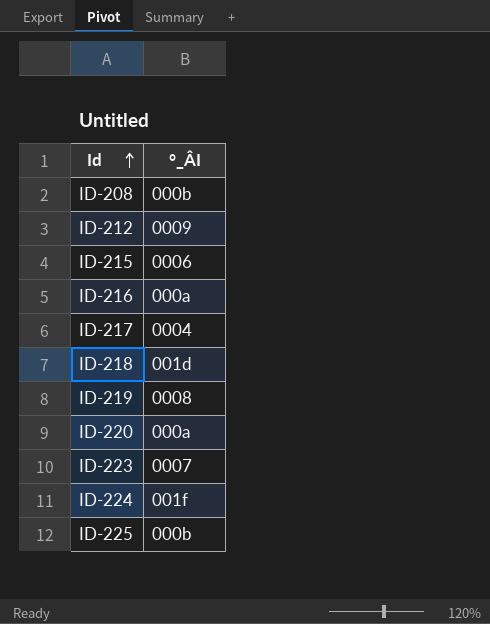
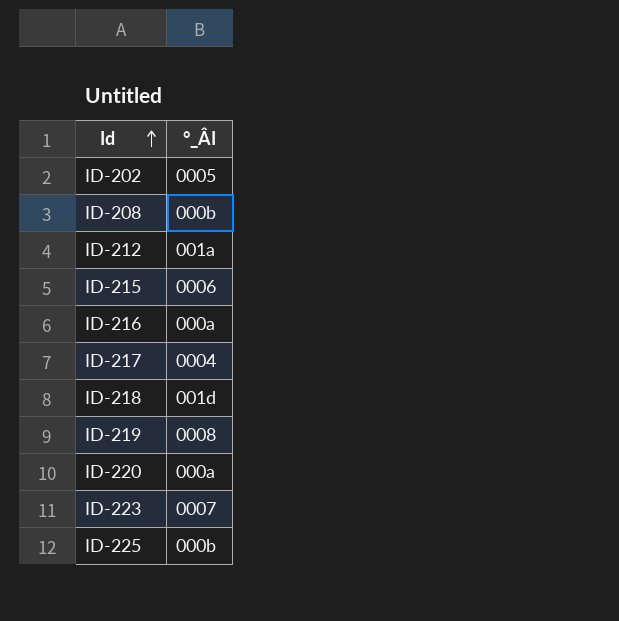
row ID-224: 001f -> none
row ID-202: none -> 0005
ID-212 | °_ÂI: 0009 -> 001a

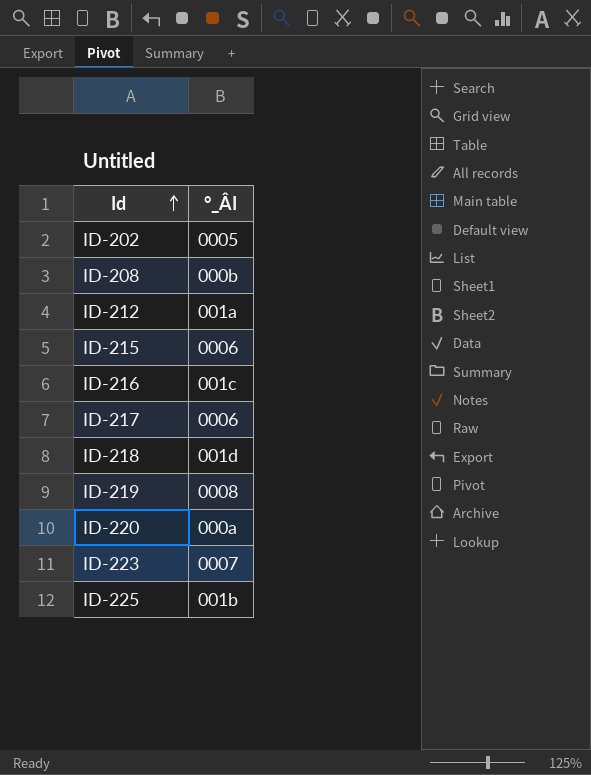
ID-216 | °_ÂI: 000a -> 001c
ID-217 | °_ÂI: 0004 -> 0006
ID-225 | °_ÂI: 000b -> 001b

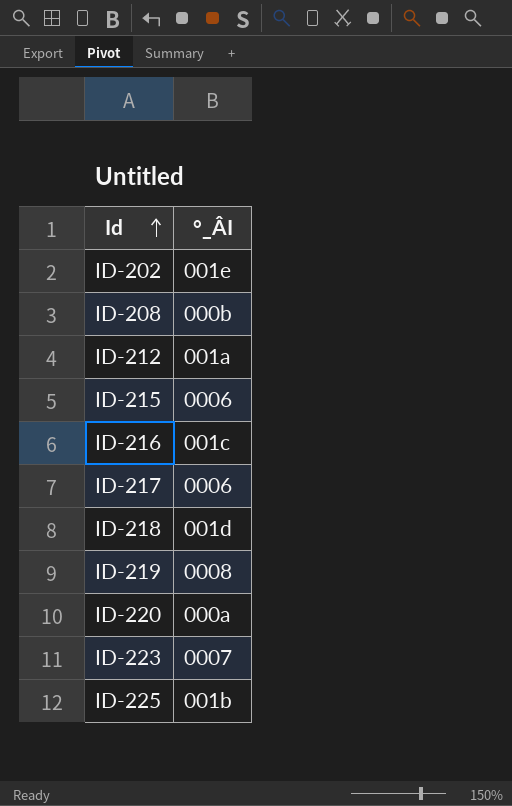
ID-202 | °_ÂI: 0005 -> 001e

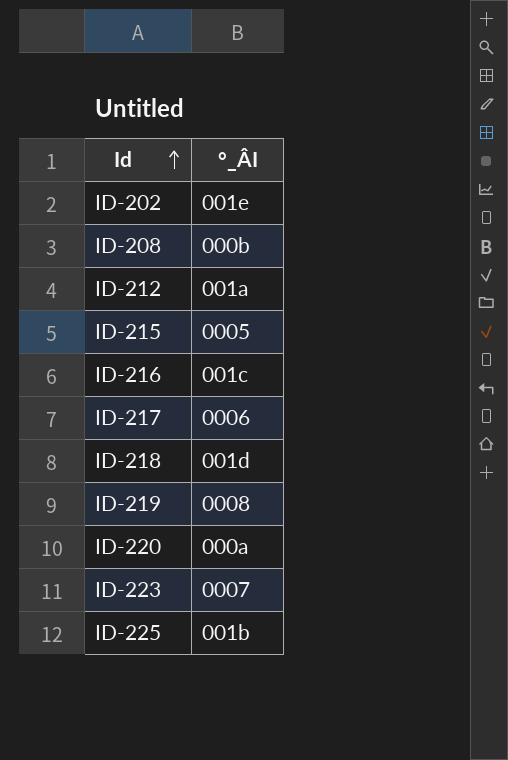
ID-215 | °_ÂI: 0006 -> 0005

